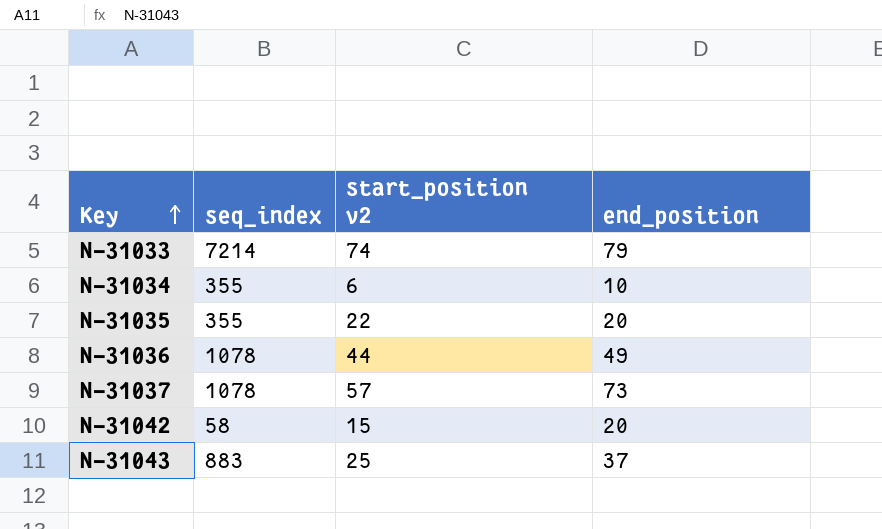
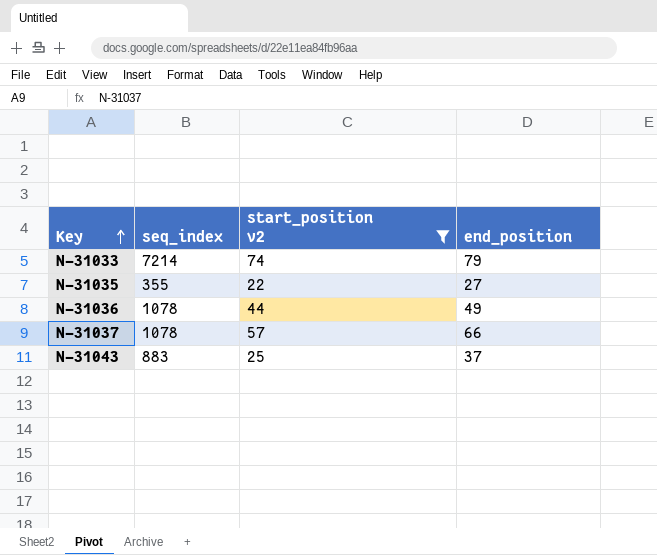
filter: none -> start_position v2 >= 22
N-31035 | end_position: 20 -> 27
N-31037 | end_position: 73 -> 66

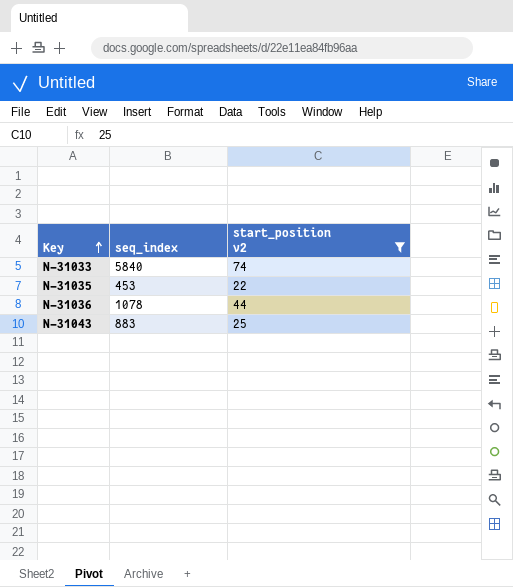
column end_position | position: 4 -> none
row N-31037: 1078 | 57 | 66 -> none
N-31033 | seq_index: 7214 -> 5840
N-31035 | seq_index: 355 -> 453

